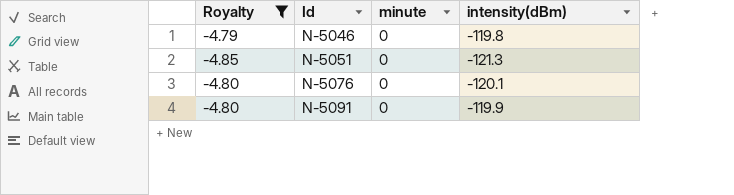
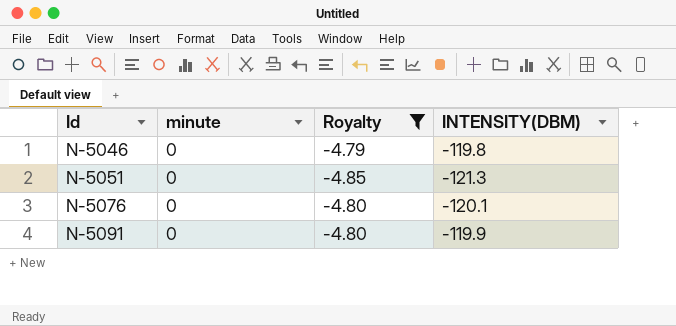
column Royalty | position: 1 -> 3
column name: intensity(dBm) -> INTENSITY(DBM)

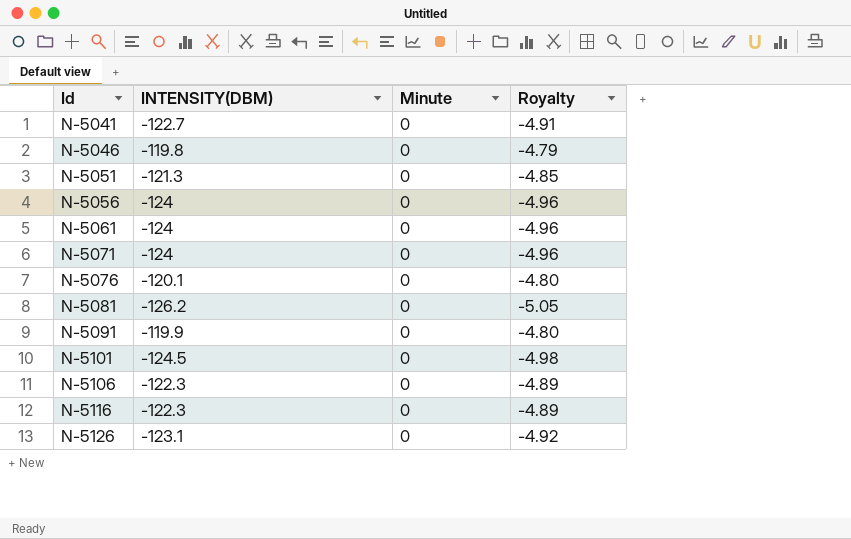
filter: Royalty >= -4.85 -> none
column INTENSITY(DBM) | position: 4 -> 2
column name: minute -> Minute

